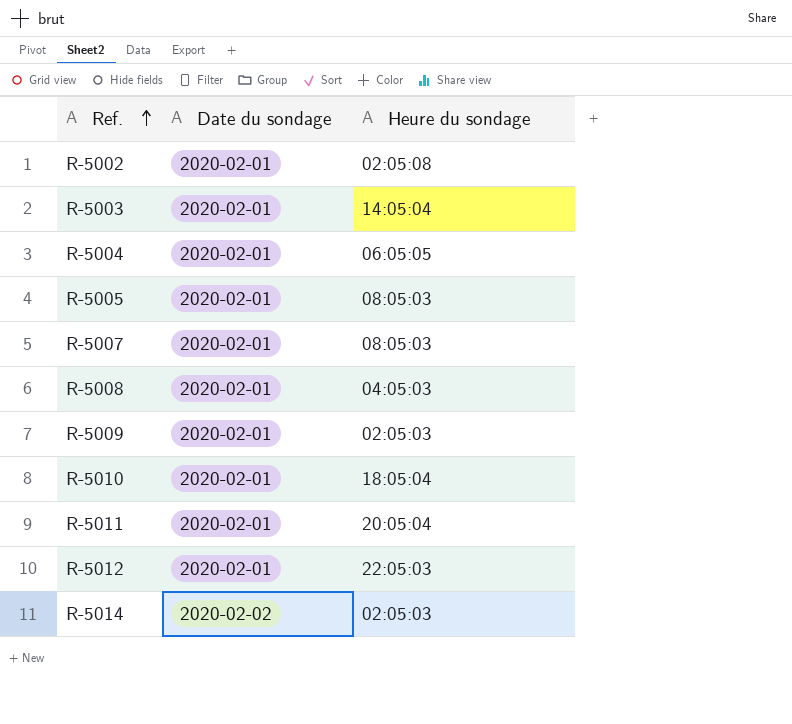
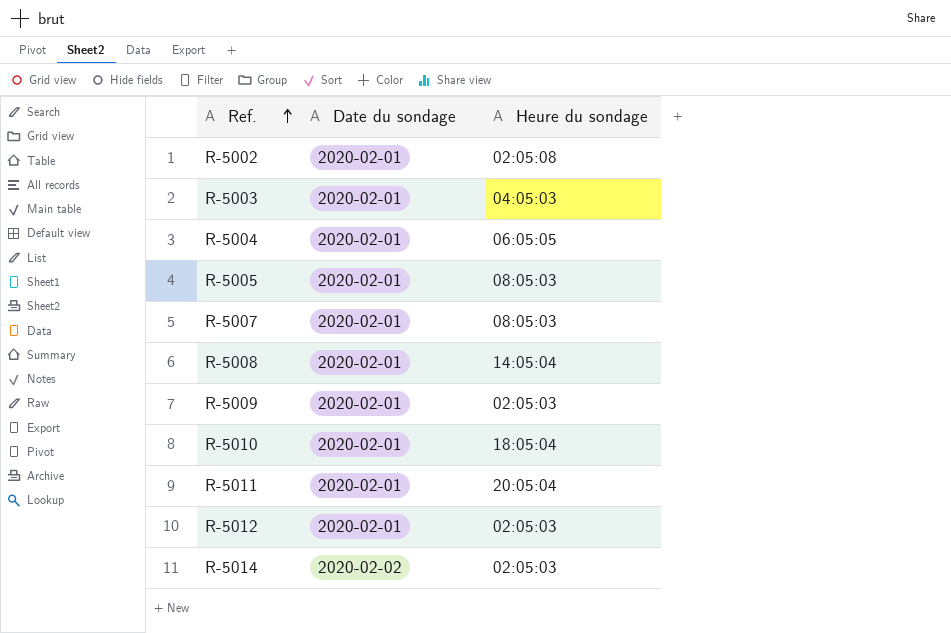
R-5003 | Heure du sondage: 14:05:04 -> 04:05:03
R-5008 | Heure du sondage: 04:05:03 -> 14:05:04
R-5012 | Heure du sondage: 22:05:03 -> 02:05:03

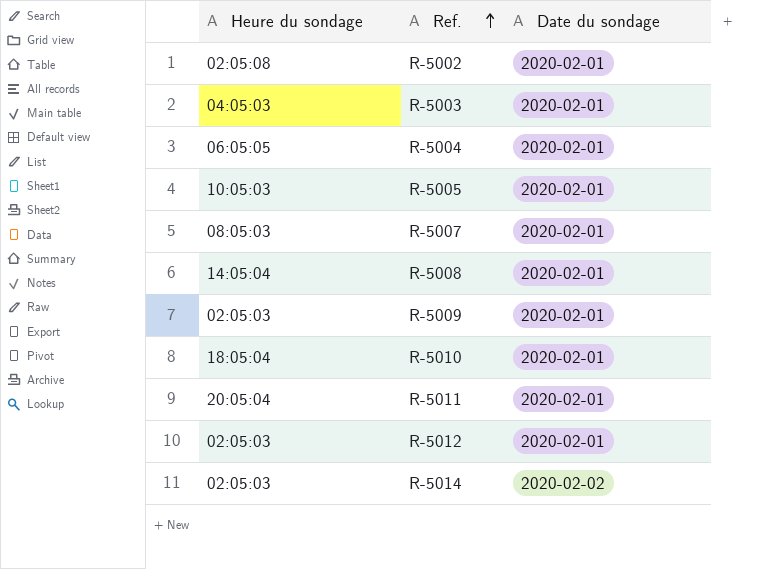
column Heure du sondage | position: 3 -> 1
R-5005 | Heure du sondage: 08:05:03 -> 10:05:03

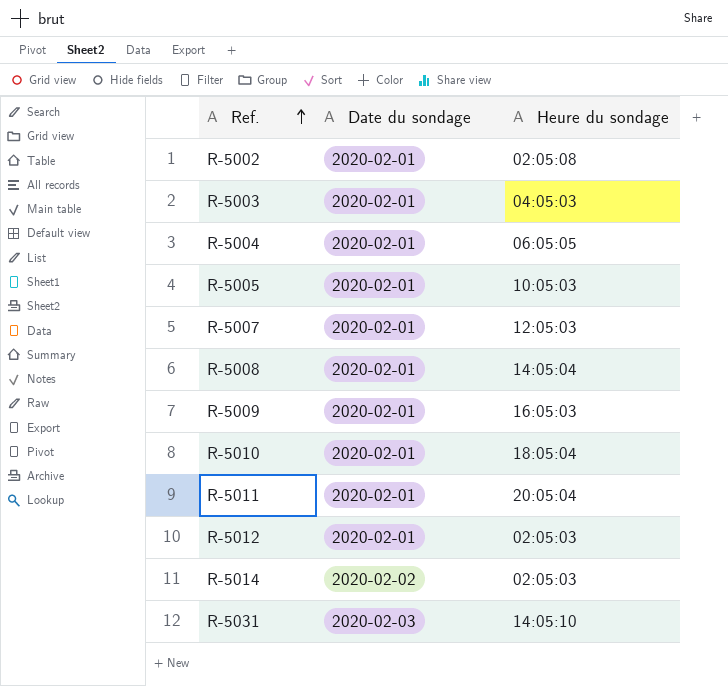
column Heure du sondage | position: 1 -> 3
R-5007 | Heure du sondage: 08:05:03 -> 12:05:03
R-5009 | Heure du sondage: 02:05:03 -> 16:05:03
row R-5031: none -> 2020-02-03 | 14:05:10

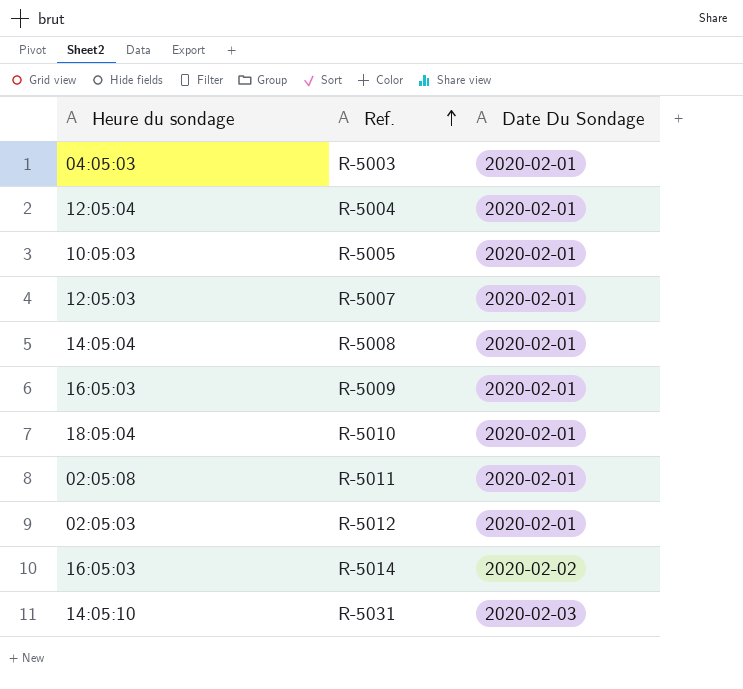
column Heure du sondage | position: 3 -> 1
column name: Date du sondage -> Date Du Sondage
row R-5002: 2020-02-01 | 02:05:08 -> none
R-5004 | Heure du sondage: 06:05:05 -> 12:05:04
R-5011 | Heure du sondage: 20:05:04 -> 02:05:08
R-5014 | Heure du sondage: 02:05:03 -> 16:05:03

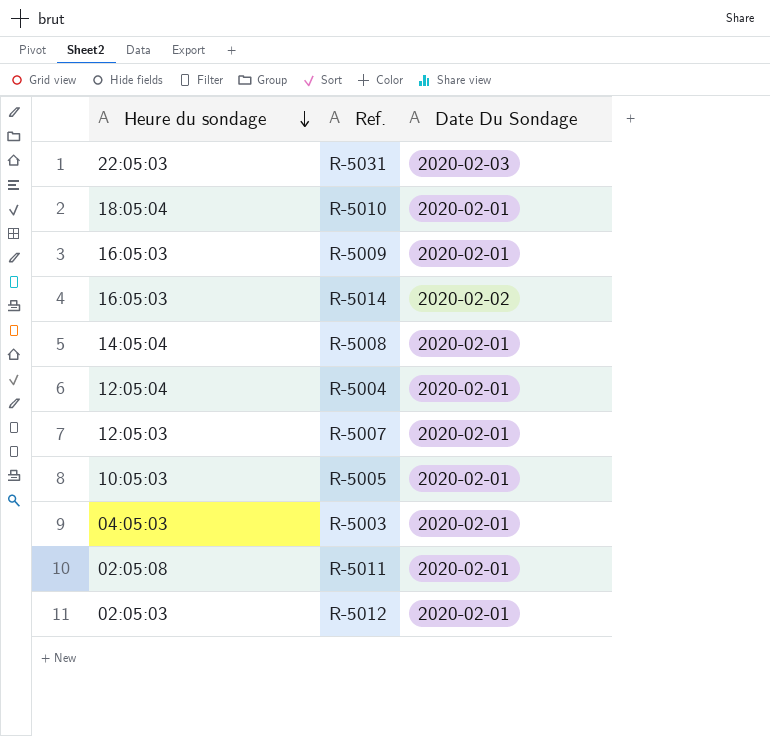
row order: Ref. ascending -> Heure du sondage descending
R-5031 | Heure du sondage: 14:05:10 -> 22:05:03

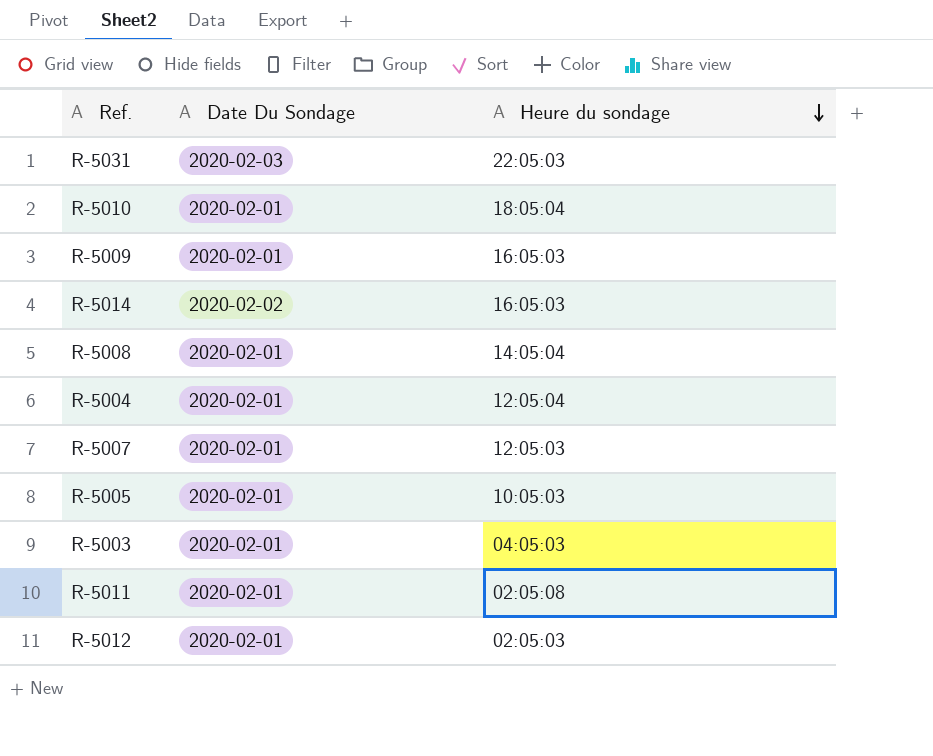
column Heure du sondage | position: 1 -> 3

